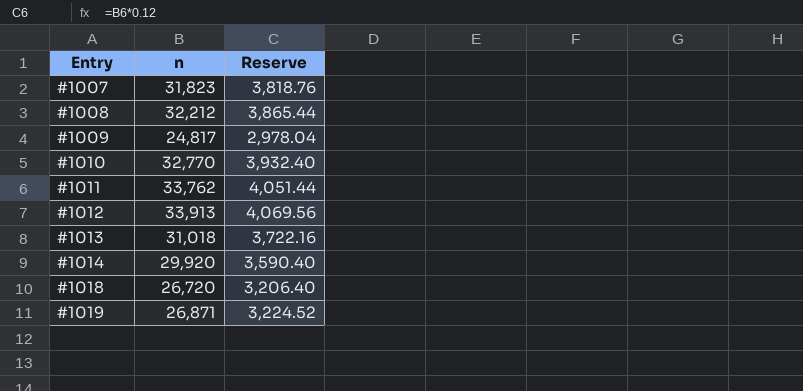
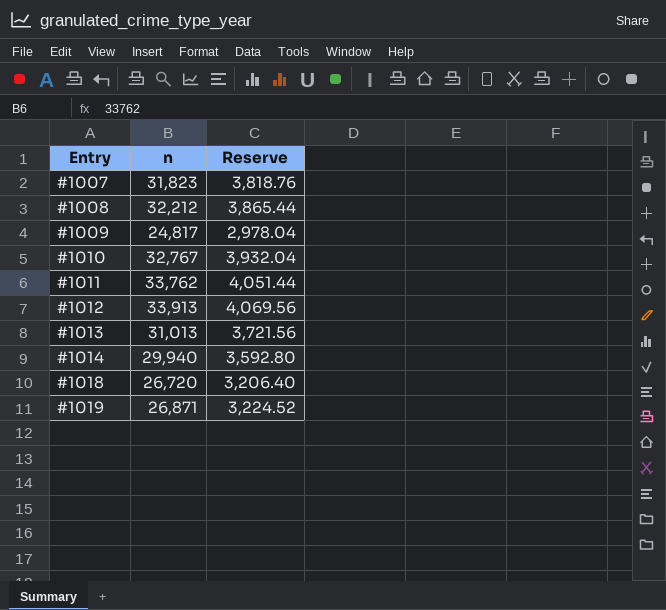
#1010 | n: 32,770 -> 32,767
#1010 | Reserve: 3,932.40 -> 3,932.04
#1013 | n: 31,018 -> 31,013
#1013 | Reserve: 3,722.16 -> 3,721.56
#1014 | n: 29,920 -> 29,940
#1014 | Reserve: 3,590.40 -> 3,592.80

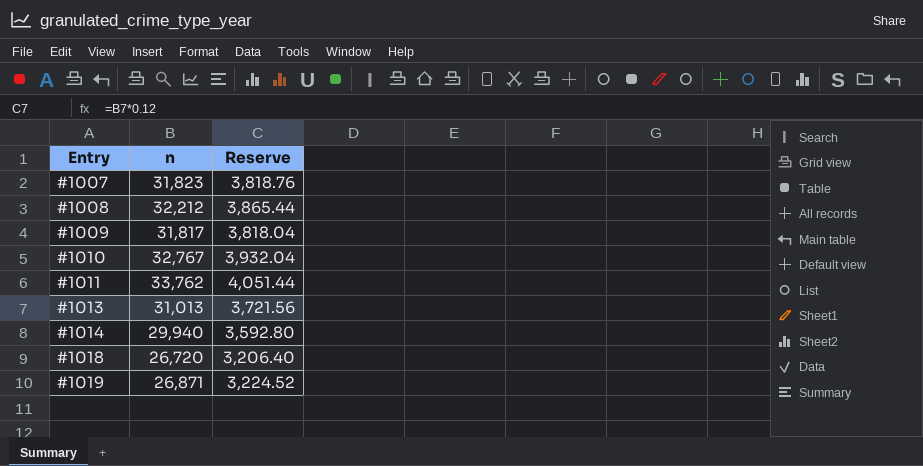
row #1012: 33,913 | 4,069.56 -> none
#1009 | n: 24,817 -> 31,817
#1009 | Reserve: 2,978.04 -> 3,818.04

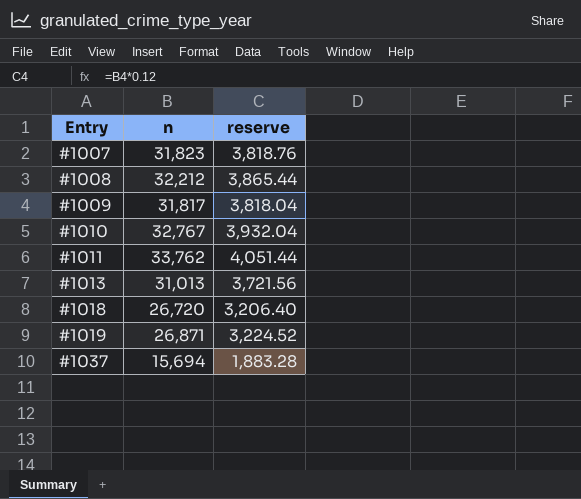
column name: Reserve -> reserve
row #1014: 29,940 | 3,592.80 -> none
row #1037: none -> 15,694 | 1,883.28

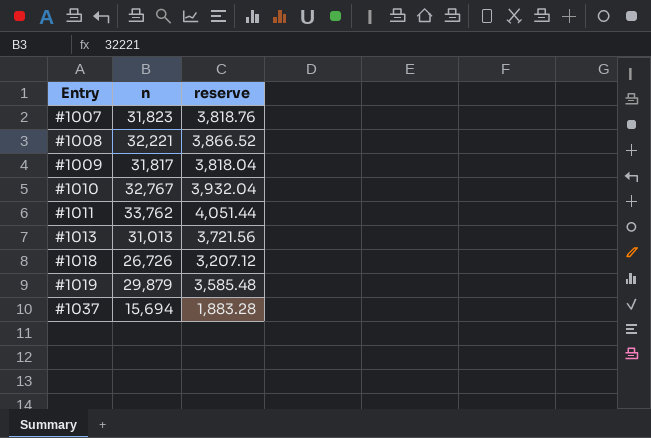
#1008 | n: 32,212 -> 32,221
#1008 | reserve: 3,865.44 -> 3,866.52
#1018 | n: 26,720 -> 26,726
#1018 | reserve: 3,206.40 -> 3,207.12
#1019 | n: 26,871 -> 29,879
#1019 | reserve: 3,224.52 -> 3,585.48

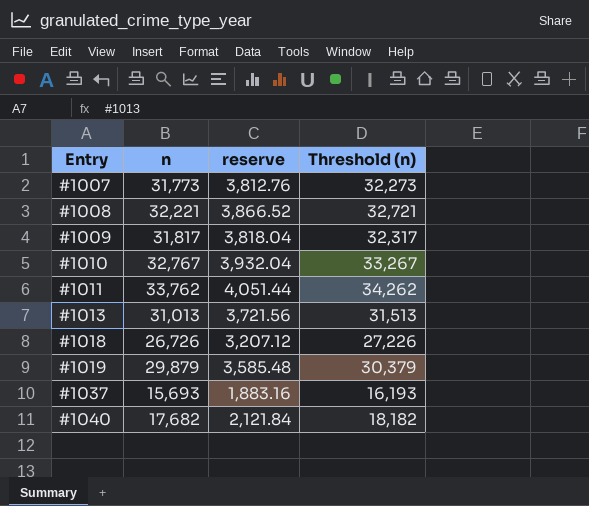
column Threshold (n) | formula: none -> [n] + 500
#1007 | n: 31,823 -> 31,773
#1007 | reserve: 3,818.76 -> 3,812.76
#1037 | n: 15,694 -> 15,693
#1037 | reserve: 1,883.28 -> 1,883.16
row #1040: none -> 17,682 | 2,121.84 | 18,182

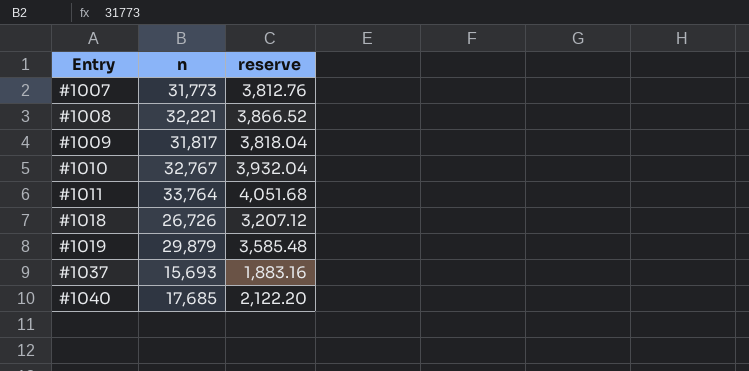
column Threshold (n) | formula: [n] + 500 -> none
row #1013: 31,013 | 3,721.56 | 31,513 -> none
#1011 | n: 33,762 -> 33,764
#1011 | reserve: 4,051.44 -> 4,051.68
#1040 | n: 17,682 -> 17,685
#1040 | reserve: 2,121.84 -> 2,122.20

